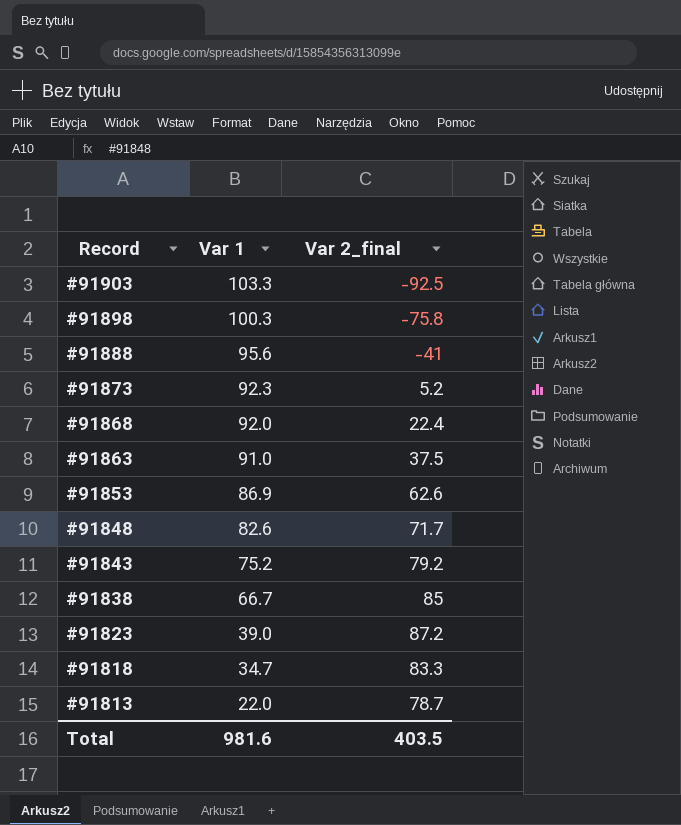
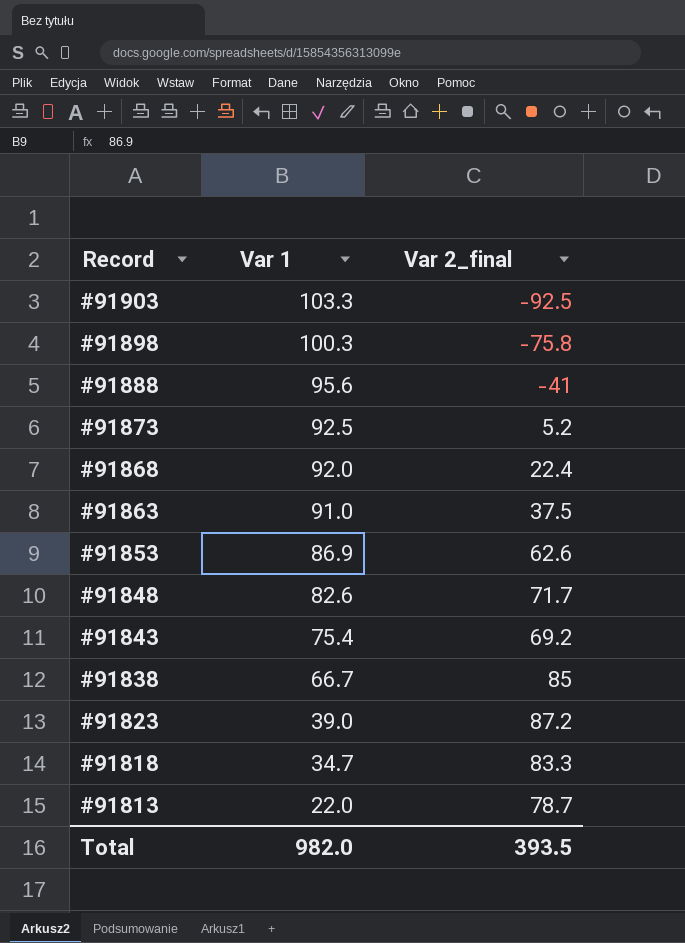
#91873 | Var 1: 92.3 -> 92.5
#91843 | Var 1: 75.2 -> 75.4
#91843 | Var 2_final: 79.2 -> 69.2
Total | Var 1: 981.6 -> 982.0
Total | Var 2_final: 403.5 -> 393.5

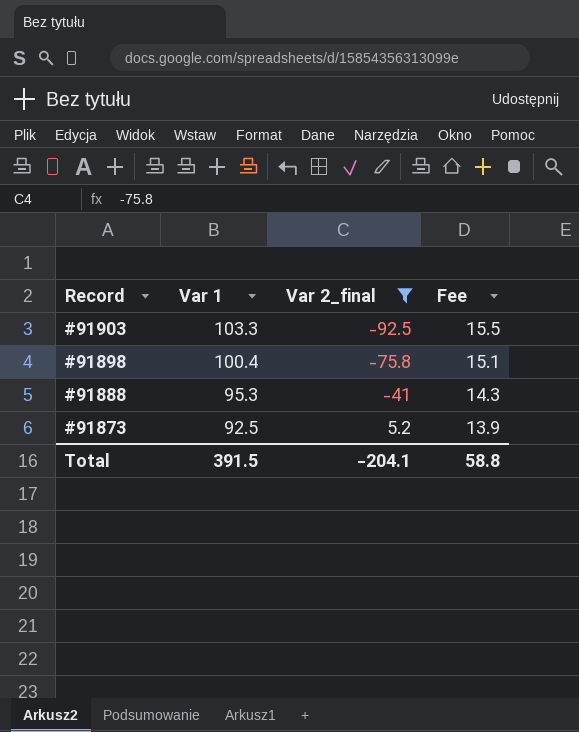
filter: none -> Var 2_final <= 5.2
column Fee | formula: none -> [Var 1] * 0.15
#91898 | Var 1: 100.3 -> 100.4
#91888 | Var 1: 95.6 -> 95.3
Total | Var 1: 982.0 -> 391.5
Total | Var 2_final: 393.5 -> -204.1

